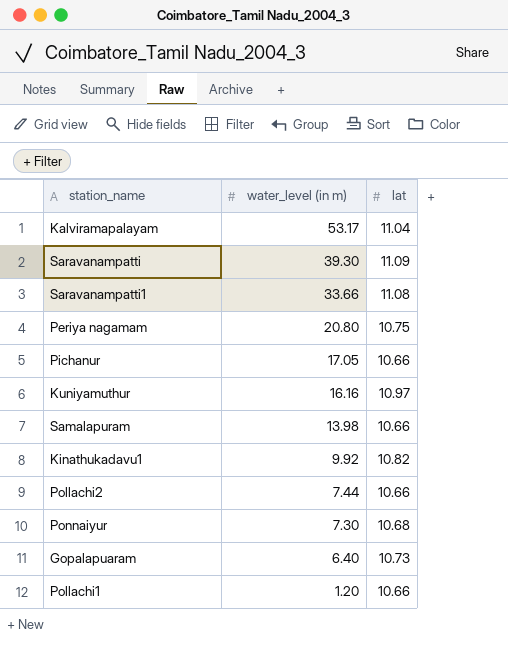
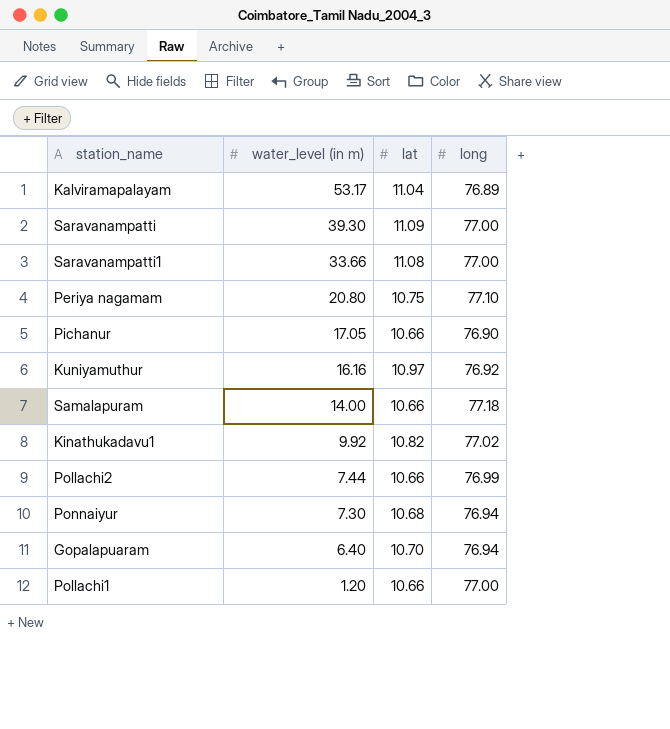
column long | position: none -> 4
Samalapuram | water_level (in m): 13.98 -> 14.00
Gopalapuaram | lat: 10.73 -> 10.70

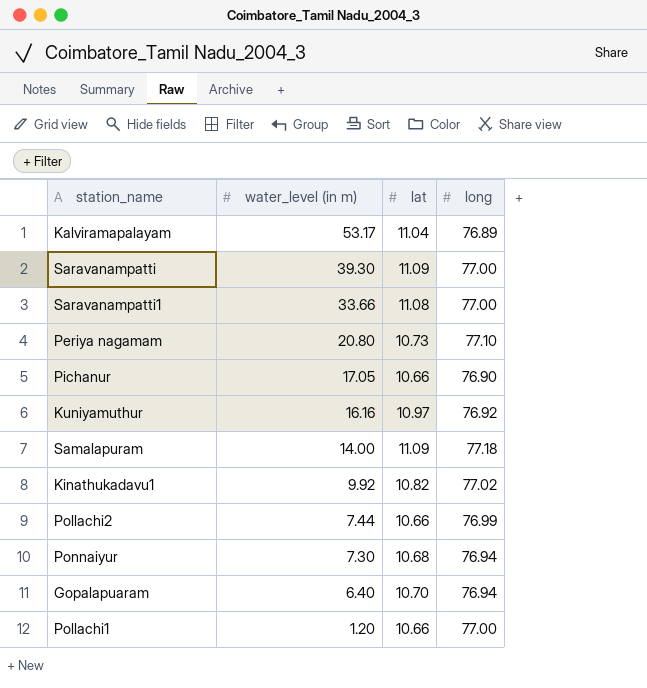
Periya nagamam | lat: 10.75 -> 10.73
Samalapuram | lat: 10.66 -> 11.09

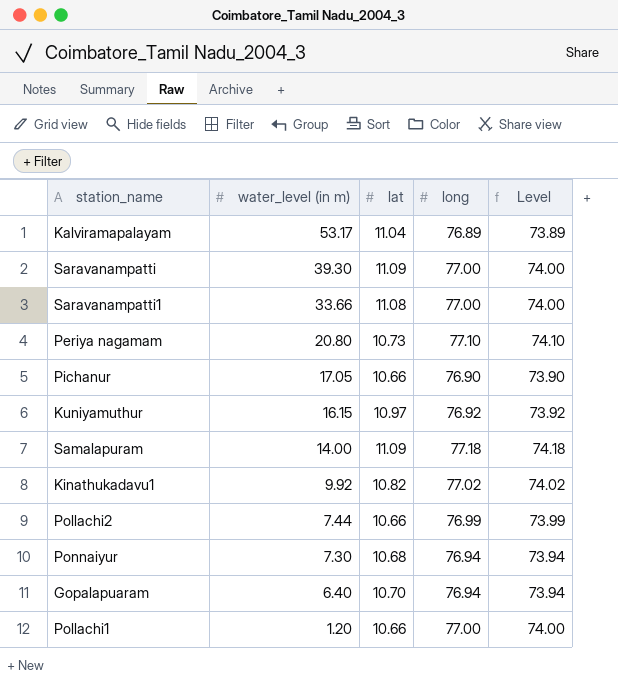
column Level | formula: none -> [long] - 3
Kuniyamuthur | water_level (in m): 16.16 -> 16.15

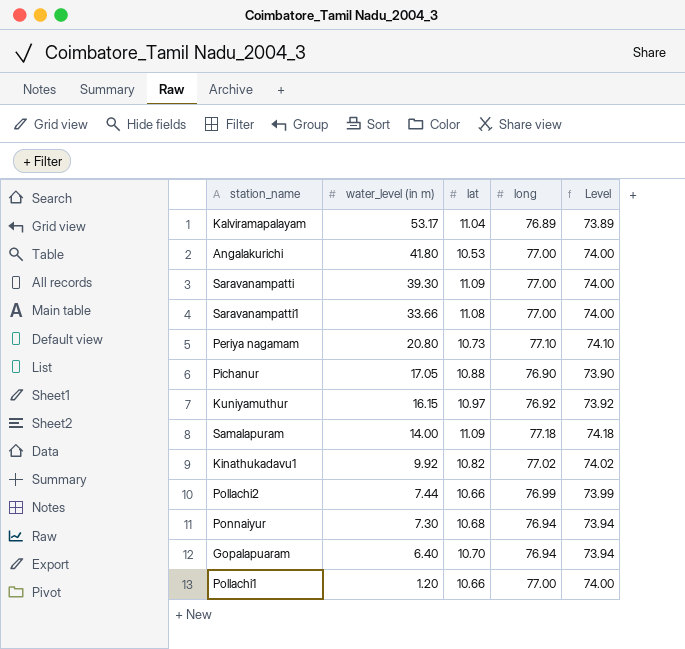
row Angalakurichi: none -> 41.80 | 10.53 | 77.00 | 74.00
Pichanur | lat: 10.66 -> 10.88

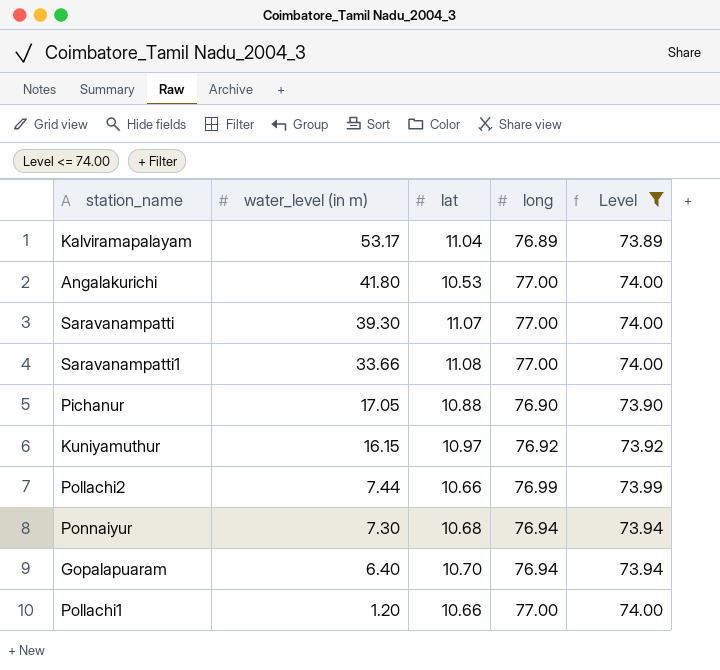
filter: none -> Level <= 74.00
Saravanampatti | lat: 11.09 -> 11.07

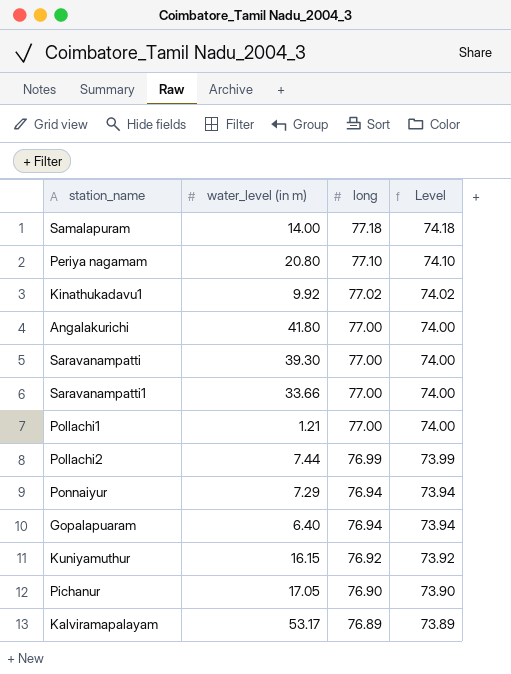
filter: Level <= 74.00 -> none
row order: water_level (in m) descending -> long descending
column lat | position: 3 -> none
Pollachi1 | water_level (in m): 1.20 -> 1.21
Ponnaiyur | water_level (in m): 7.30 -> 7.29

